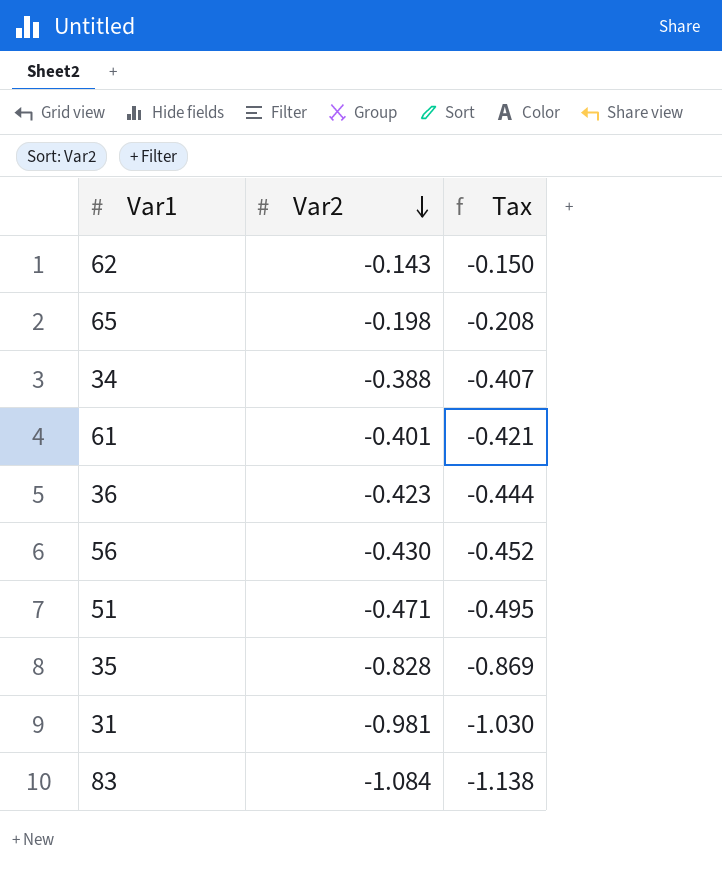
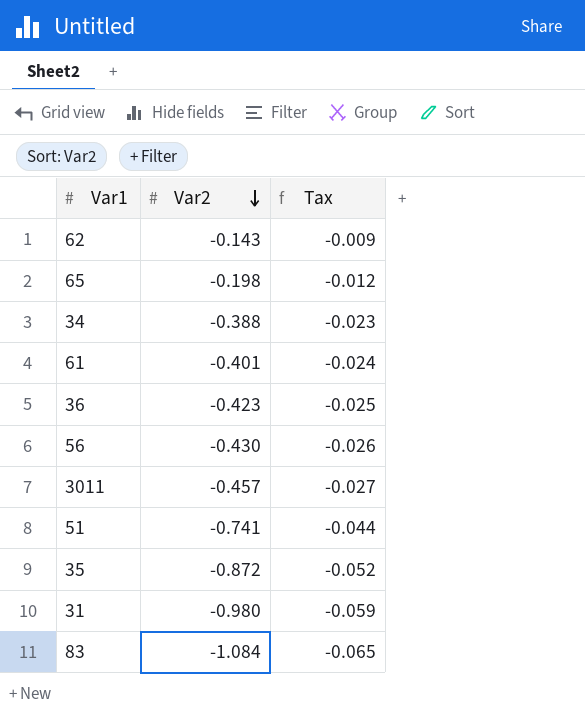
column Tax | formula: [Var2] * 1.05 -> [Var2] * 0.06
row 3011: none -> -0.457 | -0.027
51 | Var2: -0.471 -> -0.741
35 | Var2: -0.828 -> -0.872
31 | Var2: -0.981 -> -0.980

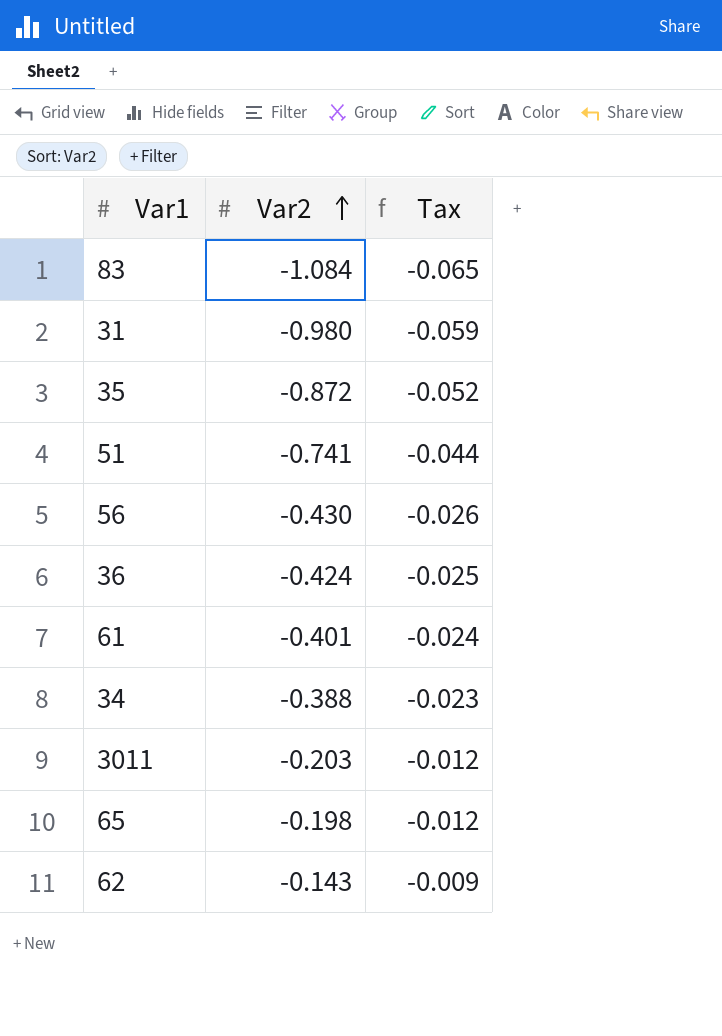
row order: Var2 descending -> Var2 ascending
36 | Var2: -0.423 -> -0.424
3011 | Var2: -0.457 -> -0.203
3011 | Tax: -0.027 -> -0.012

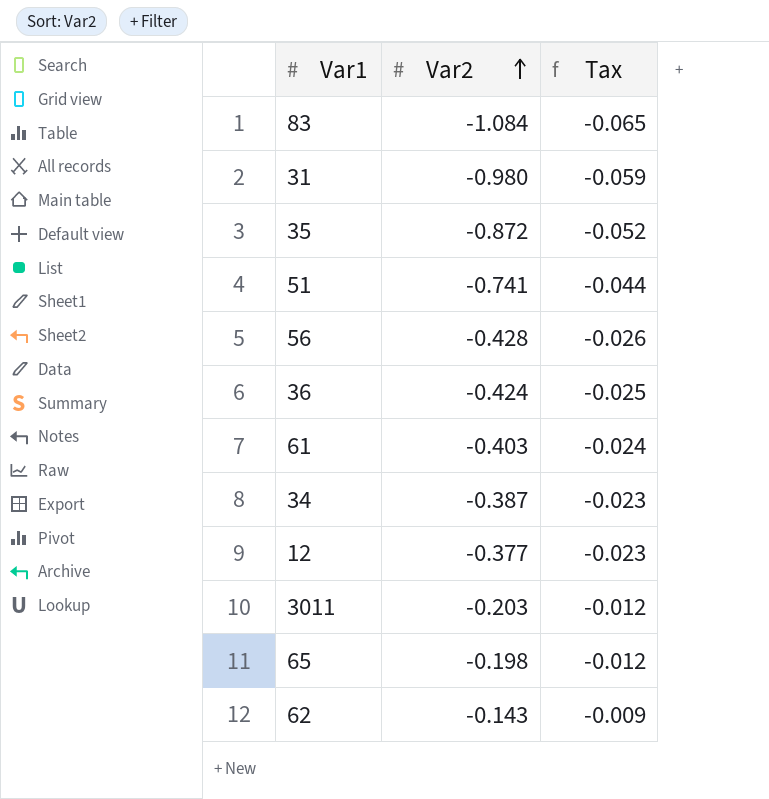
56 | Var2: -0.430 -> -0.428
61 | Var2: -0.401 -> -0.403
34 | Var2: -0.388 -> -0.387
row 12: none -> -0.377 | -0.023

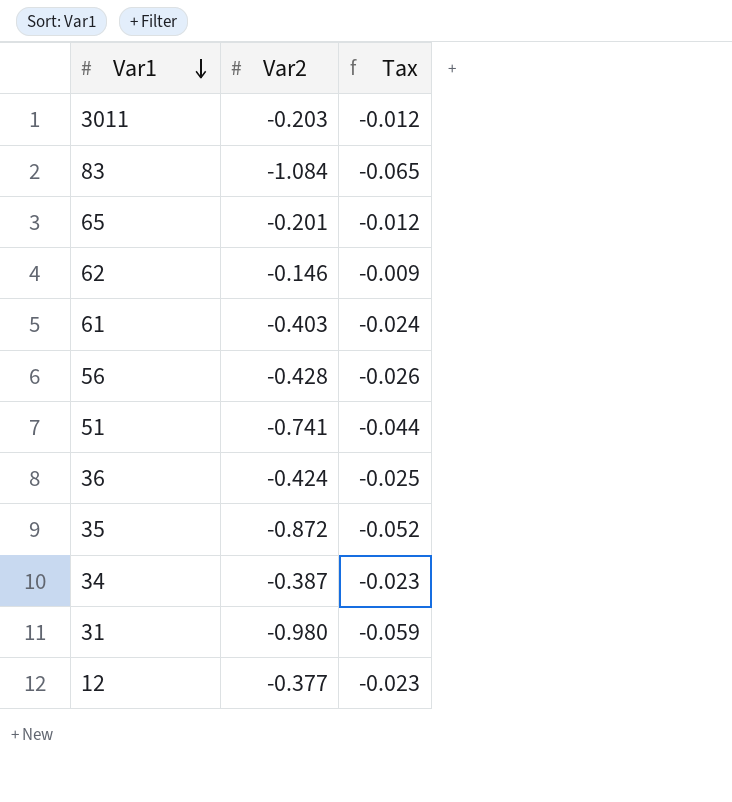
row order: Var2 ascending -> Var1 descending
65 | Var2: -0.198 -> -0.201
62 | Var2: -0.143 -> -0.146

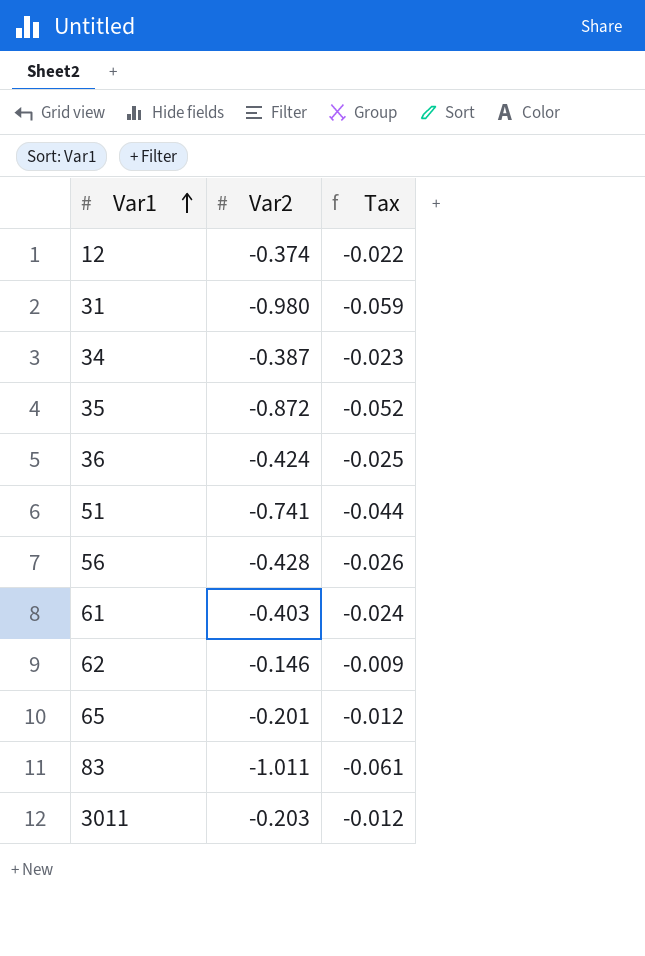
row order: Var1 descending -> Var1 ascending
12 | Var2: -0.377 -> -0.374
12 | Tax: -0.023 -> -0.022
83 | Var2: -1.084 -> -1.011
83 | Tax: -0.065 -> -0.061

